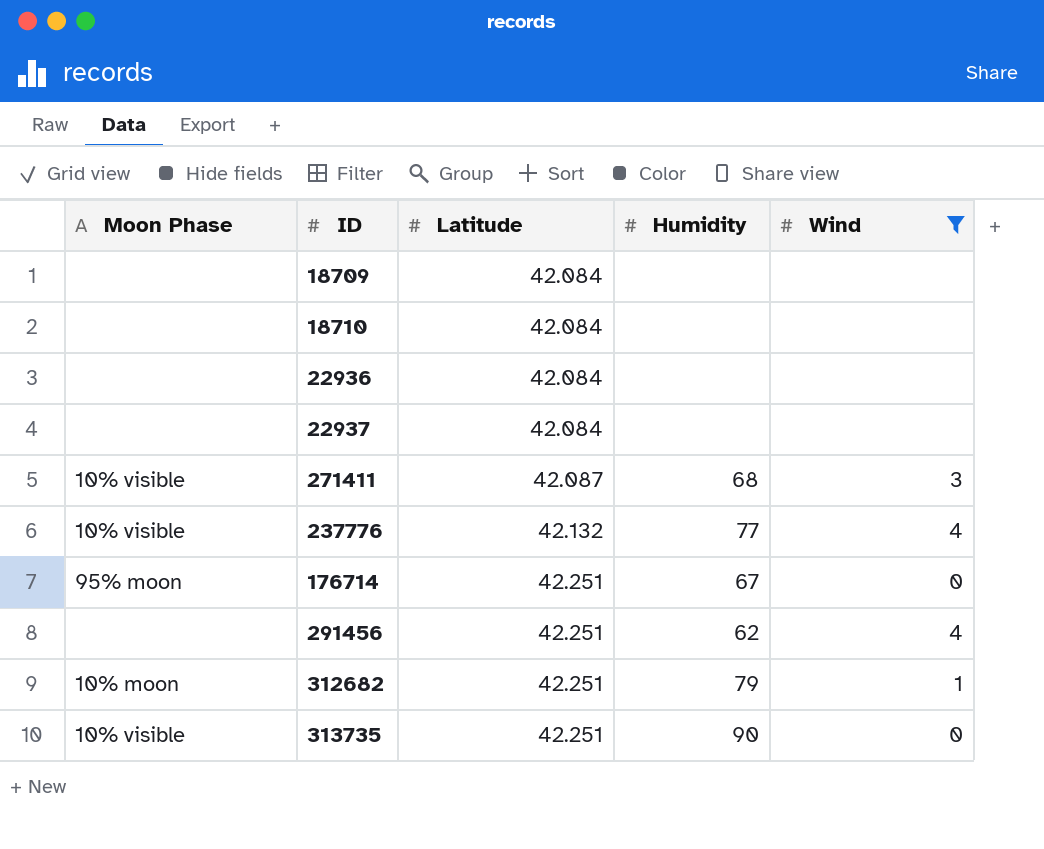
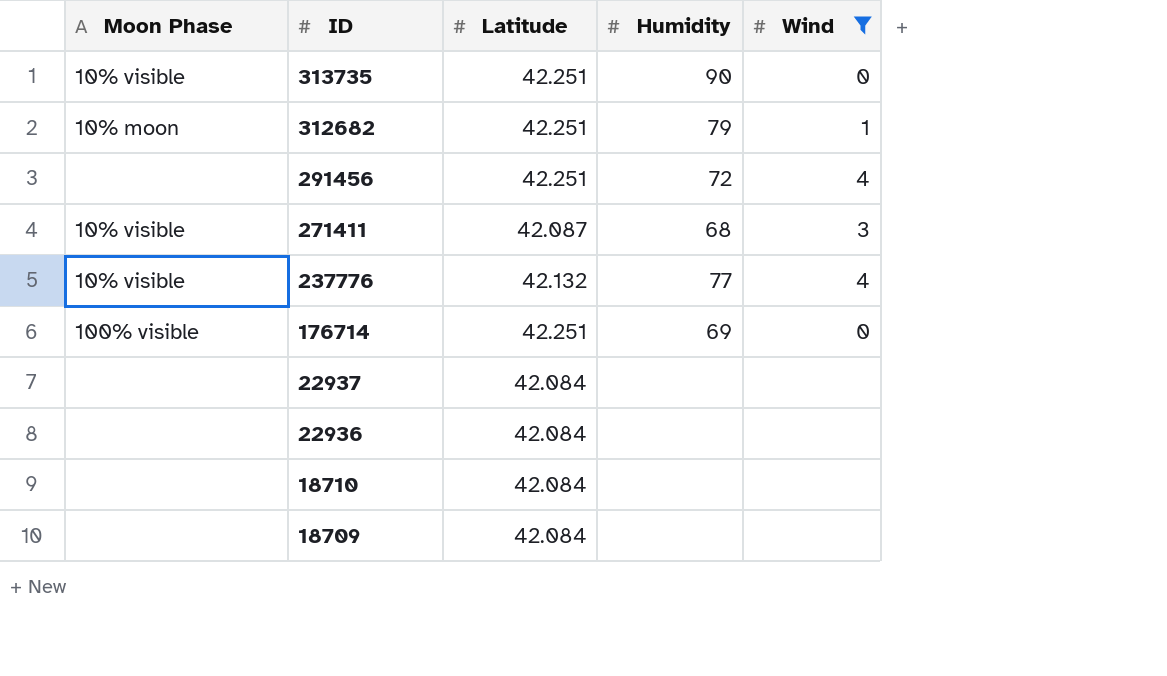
row order: Latitude ascending -> ID descending
291456 | Humidity: 62 -> 72
176714 | Moon Phase: 95% moon -> 100% visible
176714 | Humidity: 67 -> 69

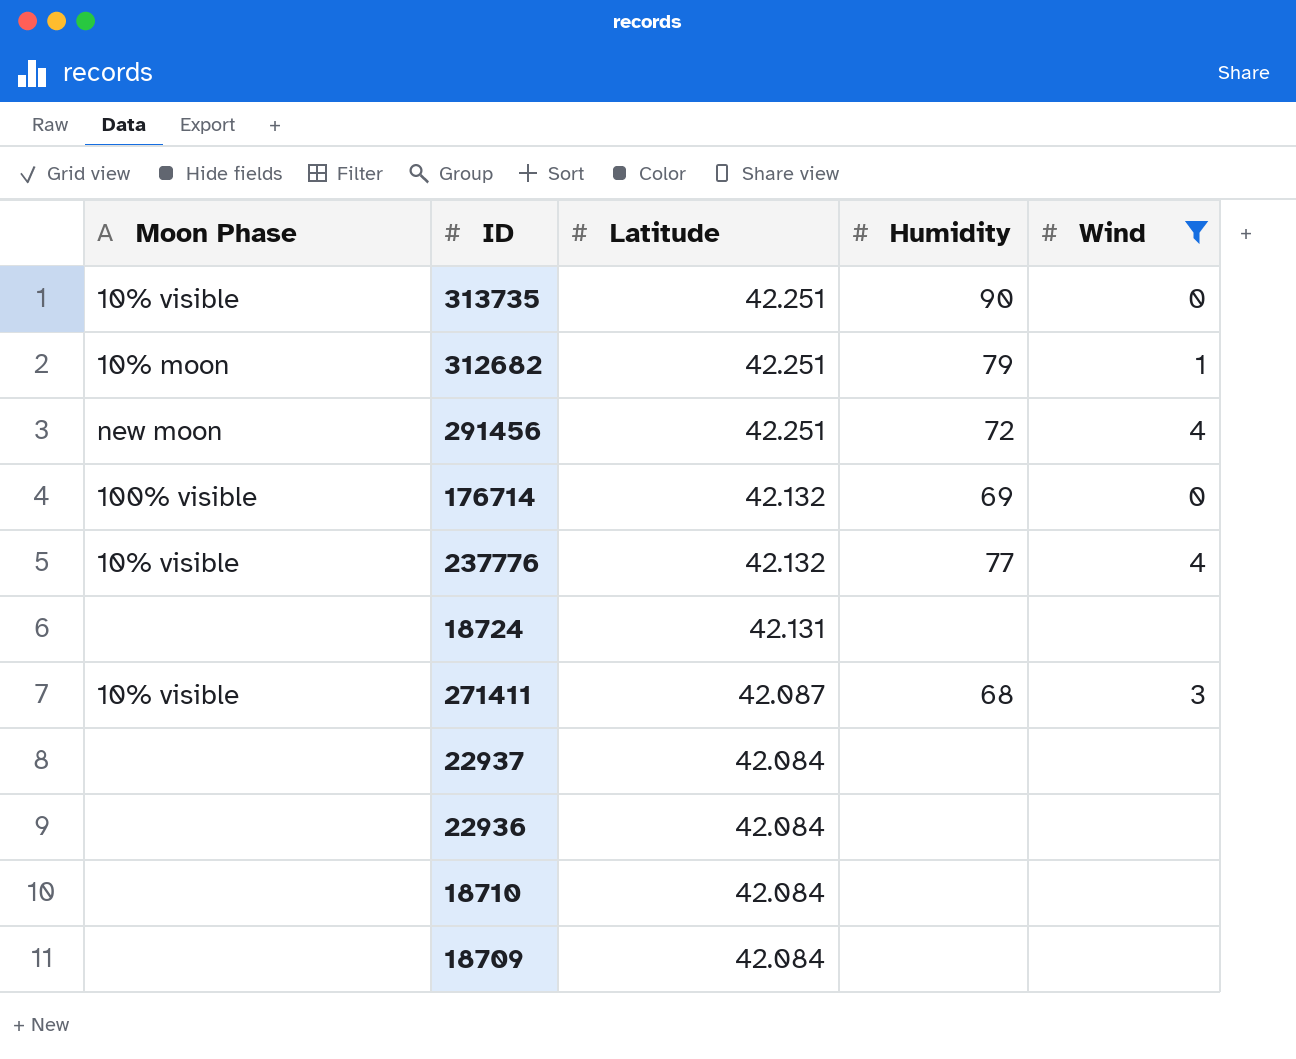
row order: ID descending -> Latitude descending
291456 | Moon Phase: none -> new moon
176714 | Latitude: 42.251 -> 42.132
row 18724: none -> none | 42.131 | none | none

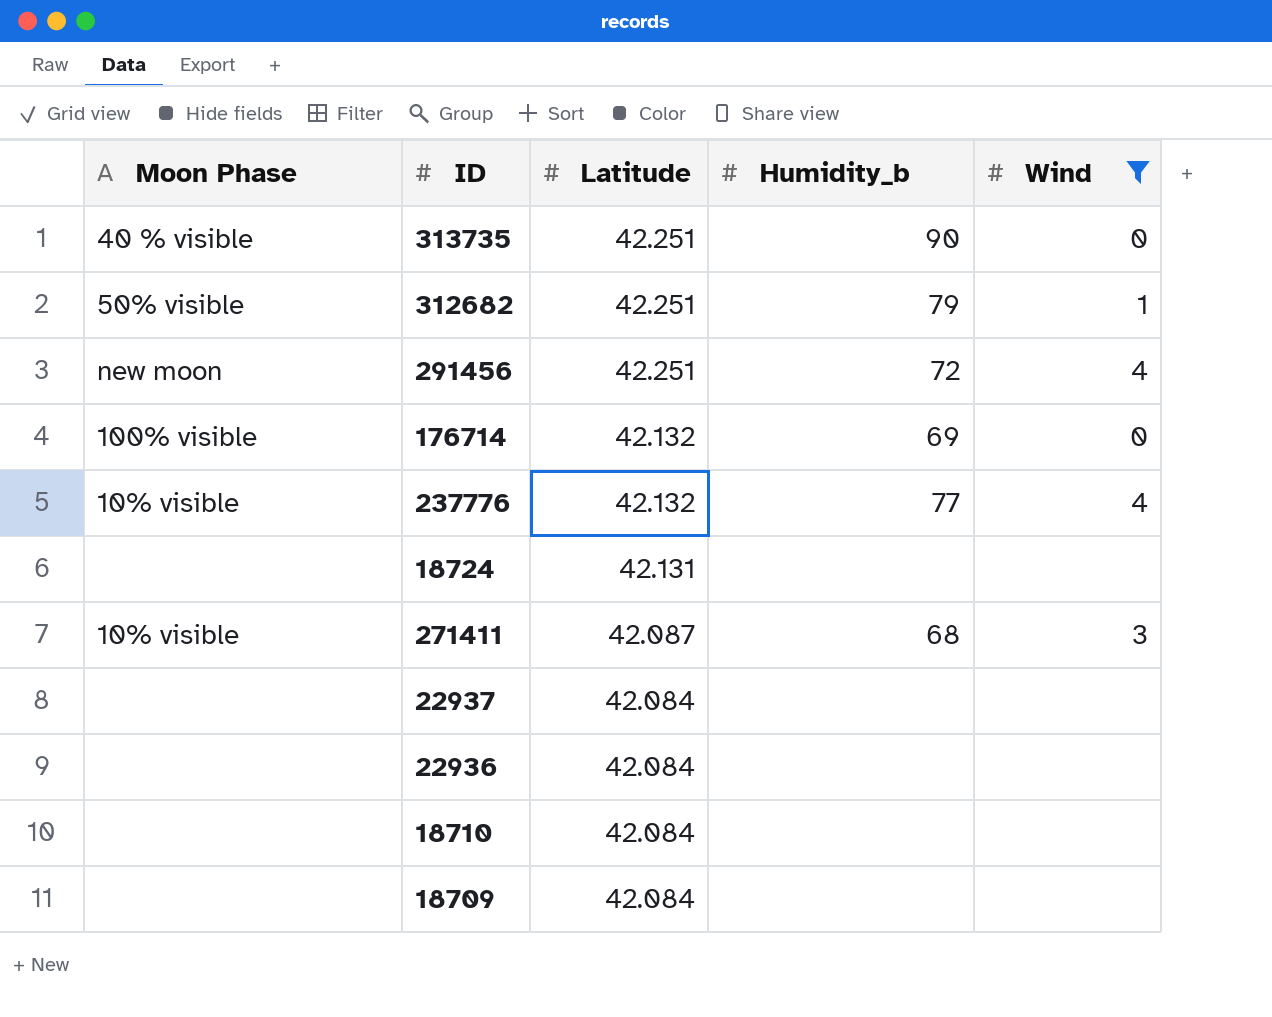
column name: Humidity -> Humidity_b
313735 | Moon Phase: 10% visible -> 40 % visible
312682 | Moon Phase: 10% moon -> 50% visible

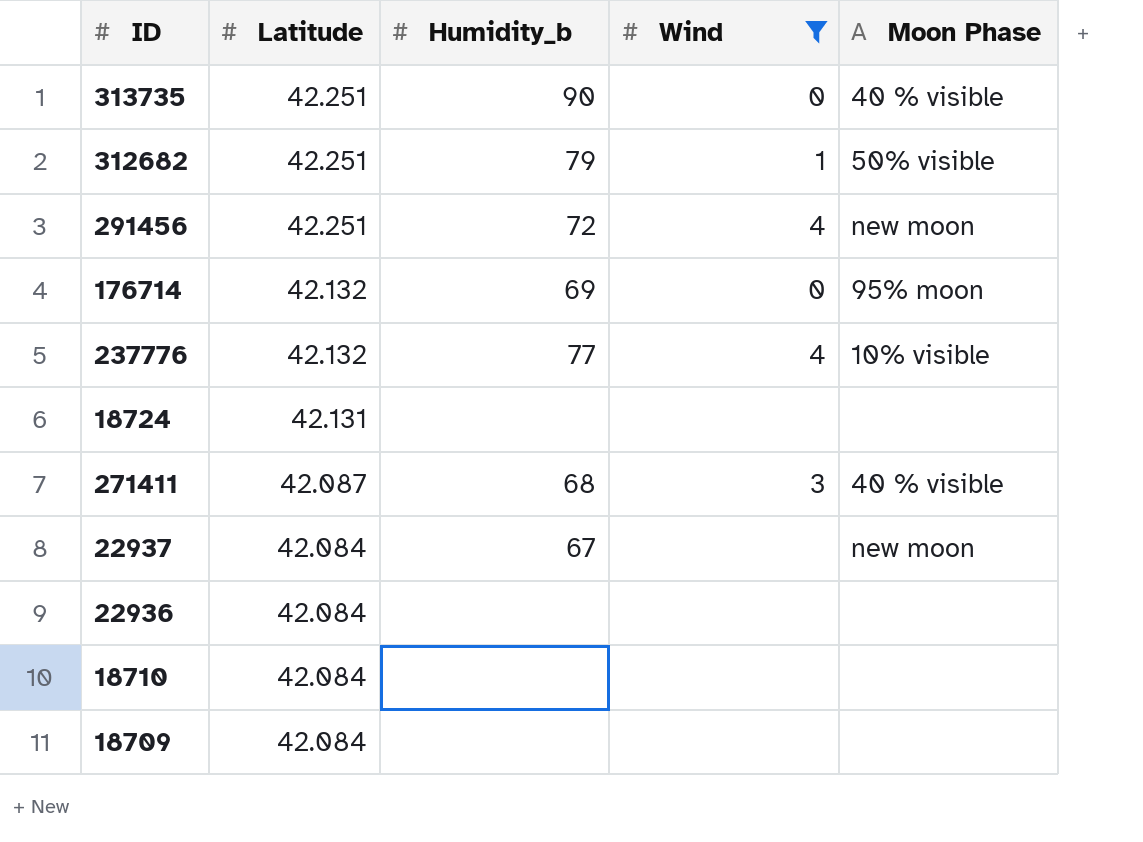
column Moon Phase | position: 1 -> 5
176714 | Moon Phase: 100% visible -> 95% moon
271411 | Moon Phase: 10% visible -> 40 % visible
22937 | Humidity_b: none -> 67
22937 | Moon Phase: none -> new moon

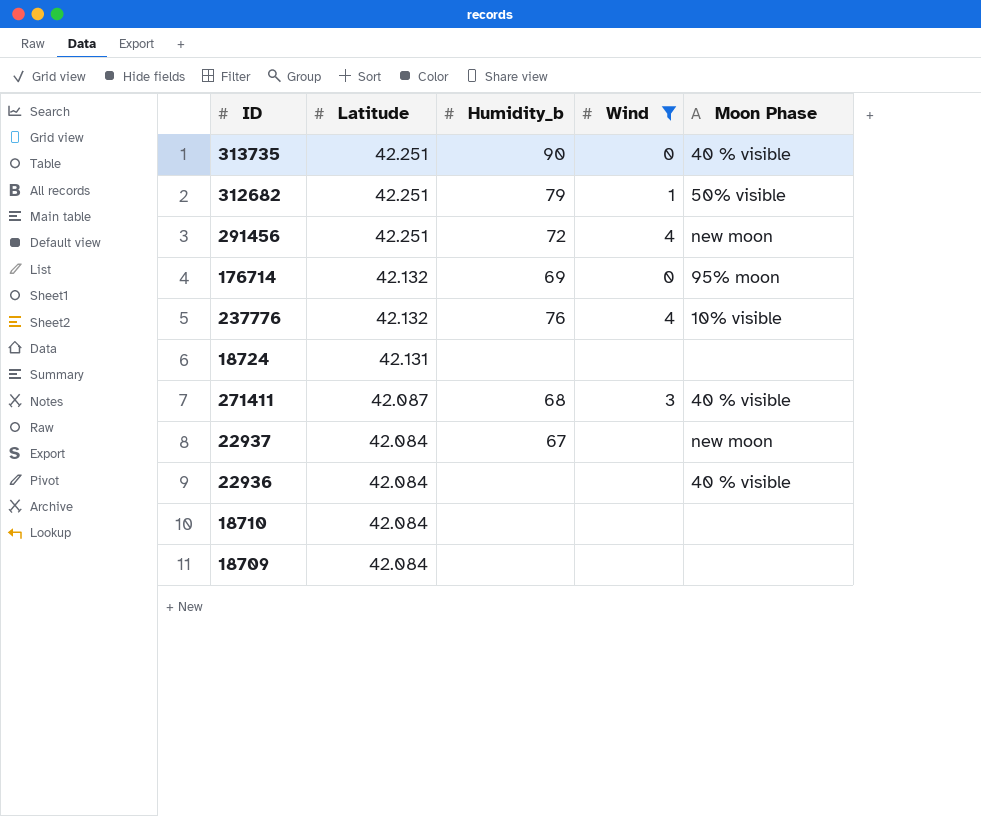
237776 | Humidity_b: 77 -> 76
22936 | Moon Phase: none -> 40 % visible

